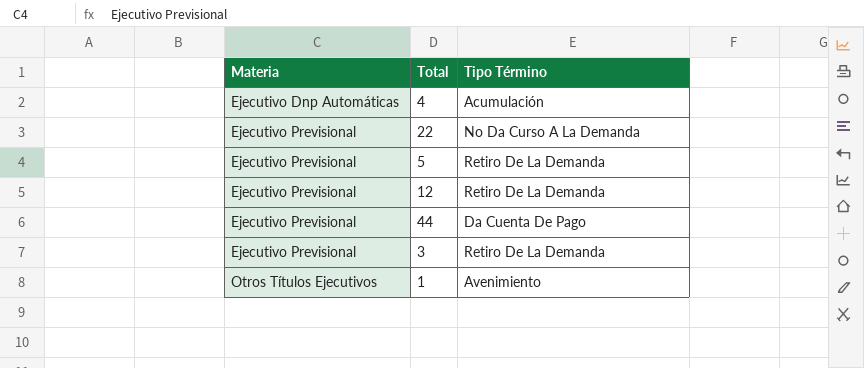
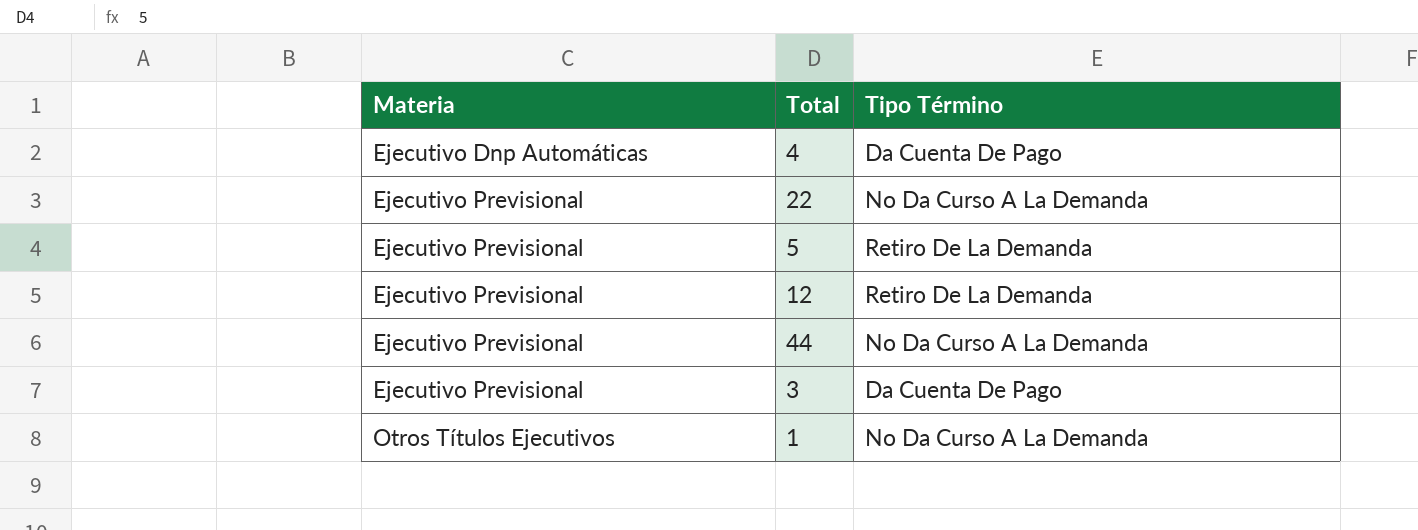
4 | Tipo Término: Acumulación -> Da Cuenta De Pago
44 | Tipo Término: Da Cuenta De Pago -> No Da Curso A La Demanda
3 | Tipo Término: Retiro De La Demanda -> Da Cuenta De Pago
1 | Tipo Término: Avenimiento -> No Da Curso A La Demanda

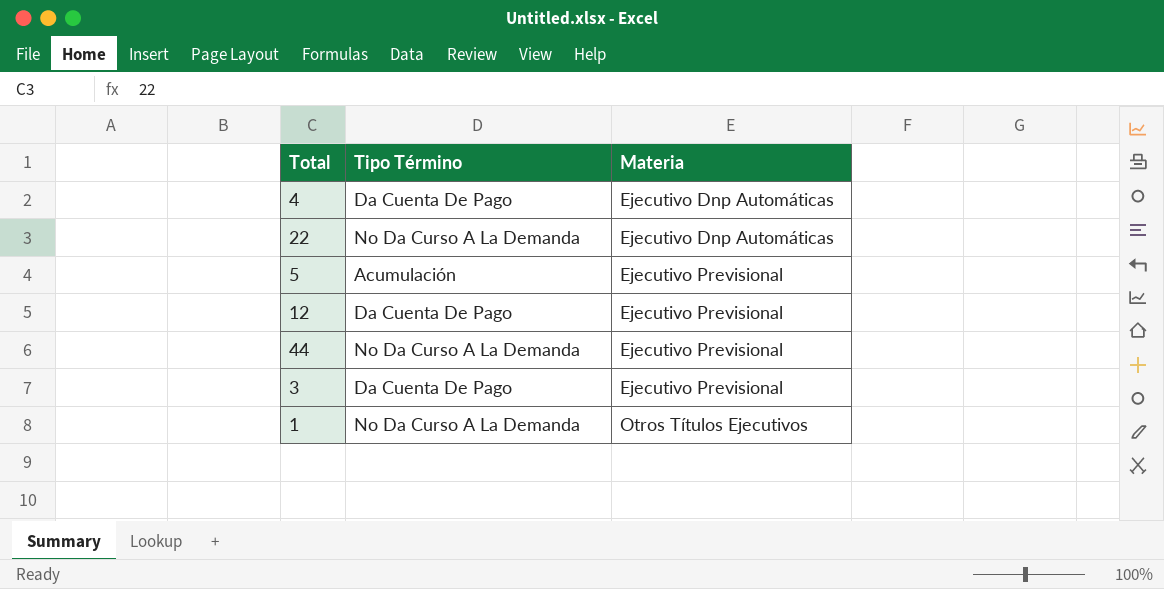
column Materia | position: 1 -> 3
22 | Materia: Ejecutivo Previsional -> Ejecutivo Dnp Automáticas
5 | Tipo Término: Retiro De La Demanda -> Acumulación
12 | Tipo Término: Retiro De La Demanda -> Da Cuenta De Pago

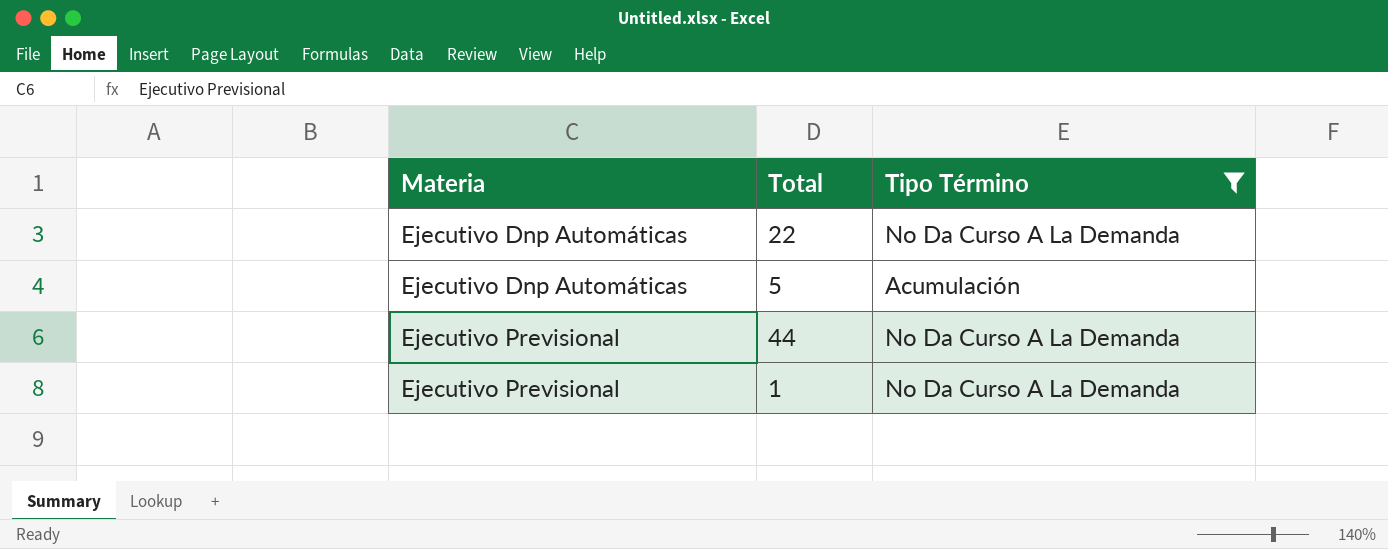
filter: none -> Tipo Término != Da Cuenta De Pago
column Materia | position: 3 -> 1
5 | Materia: Ejecutivo Previsional -> Ejecutivo Dnp Automáticas
1 | Materia: Otros Títulos Ejecutivos -> Ejecutivo Previsional

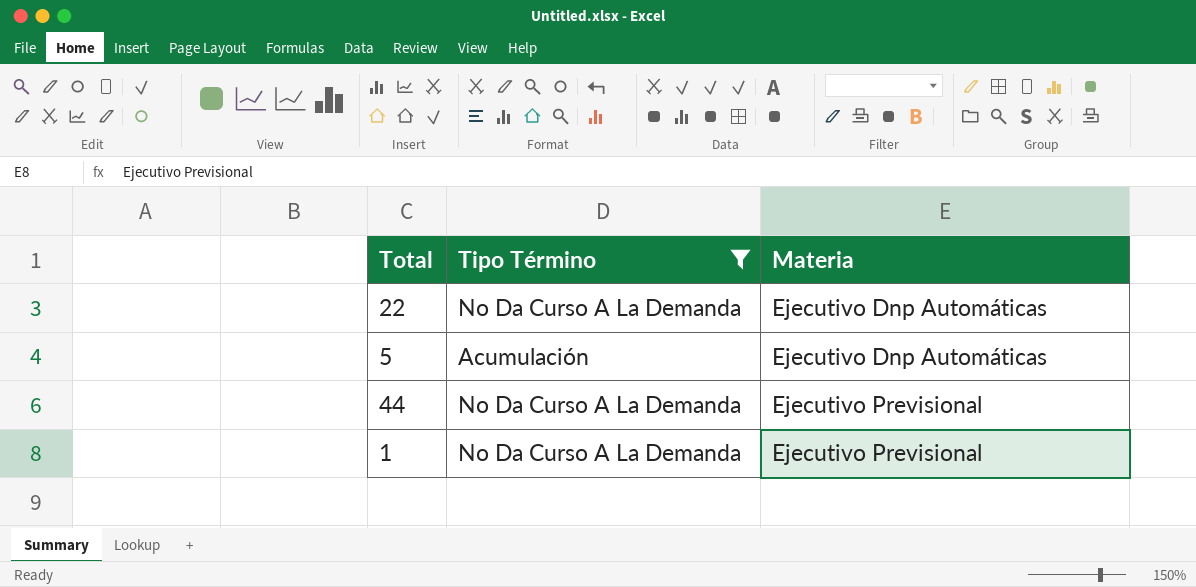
column Materia | position: 1 -> 3

